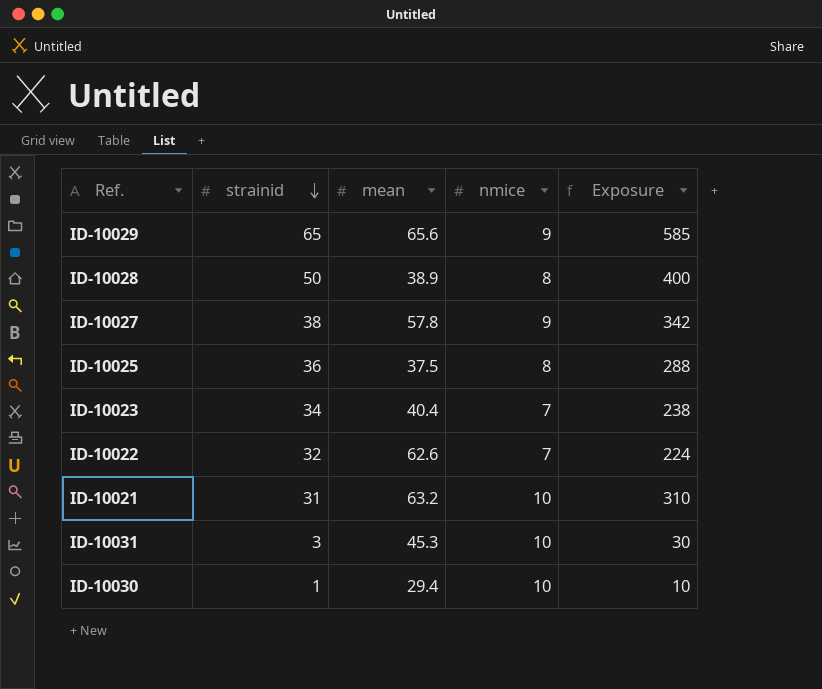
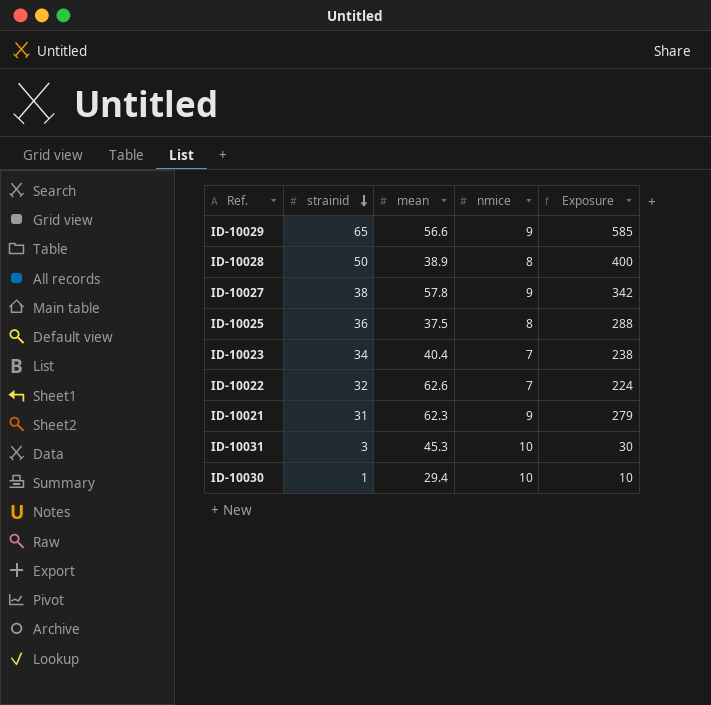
ID-10029 | mean: 65.6 -> 56.6
ID-10021 | mean: 63.2 -> 62.3
ID-10021 | nmice: 10 -> 9
ID-10021 | Exposure: 310 -> 279

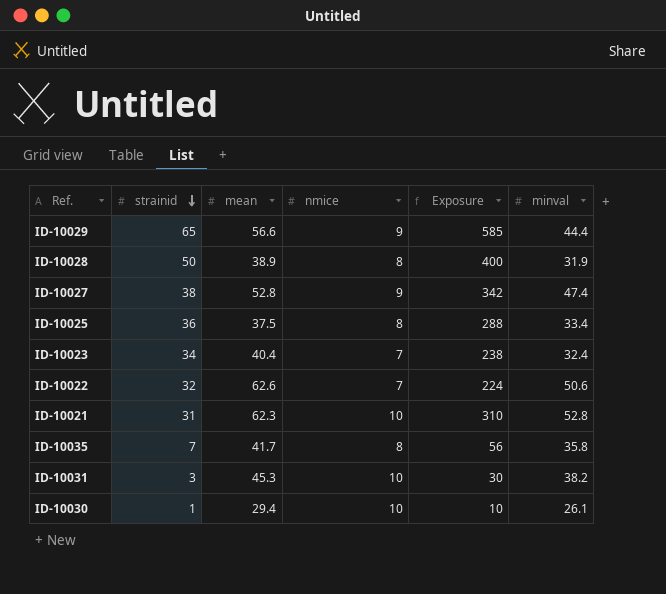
column minval | position: none -> 6
ID-10027 | mean: 57.8 -> 52.8
ID-10021 | nmice: 9 -> 10
ID-10021 | Exposure: 279 -> 310
row ID-10035: none -> 7 | 41.7 | 8 | 56 | 35.8

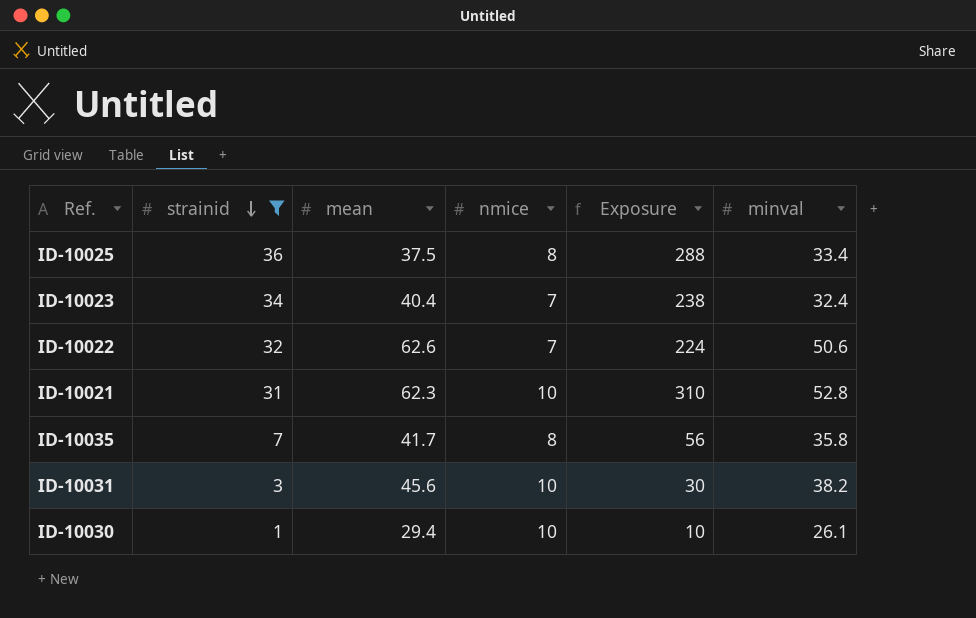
filter: none -> strainid <= 36
ID-10031 | mean: 45.3 -> 45.6

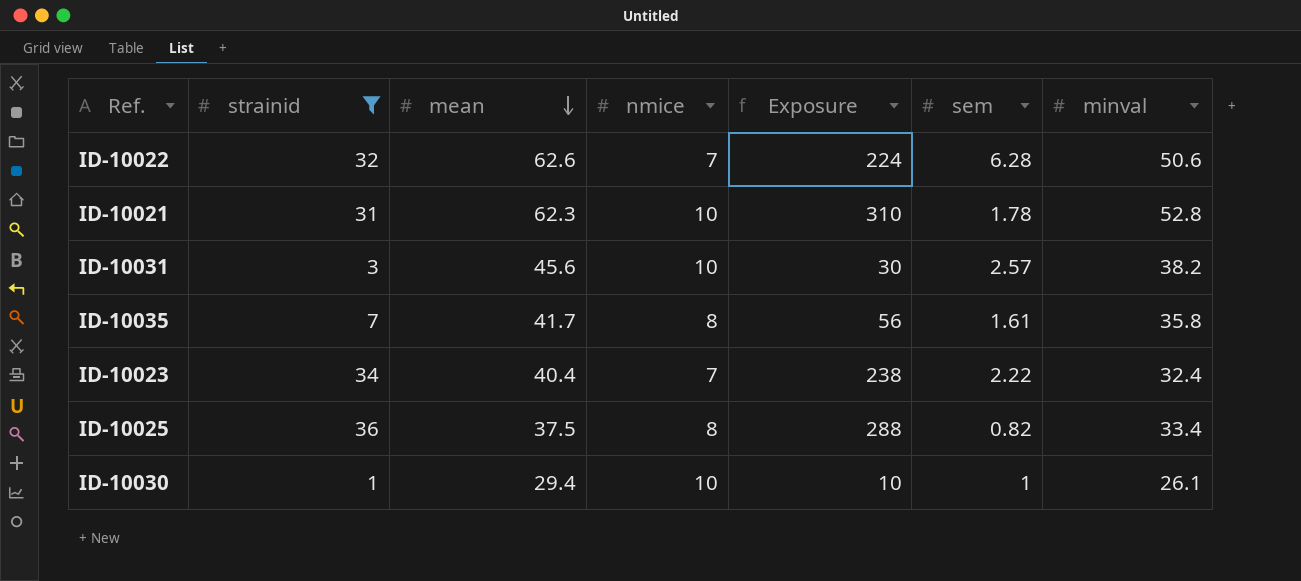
row order: strainid descending -> mean descending
column sem | position: none -> 6

